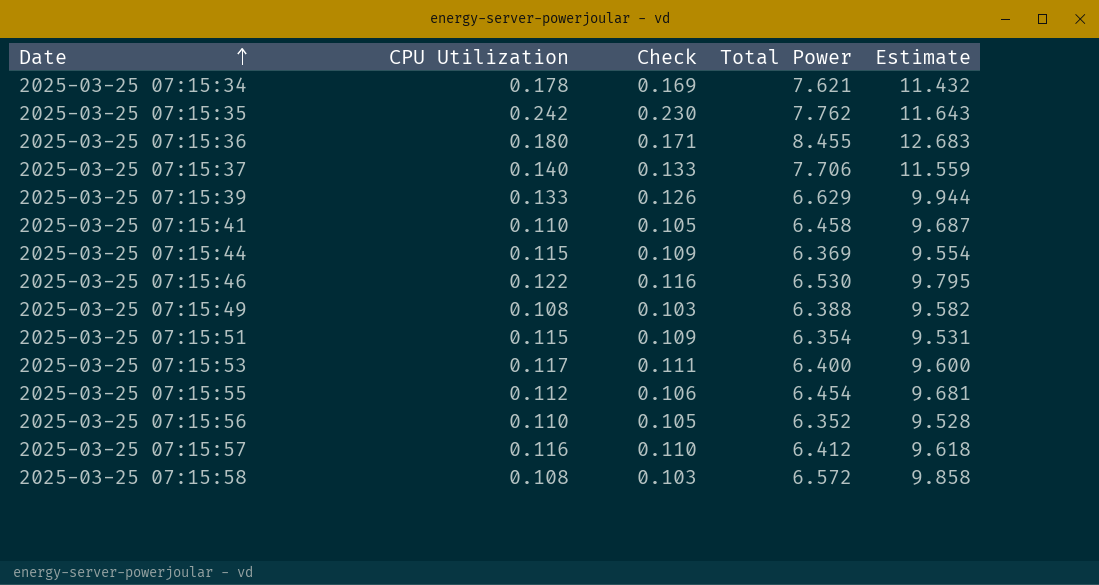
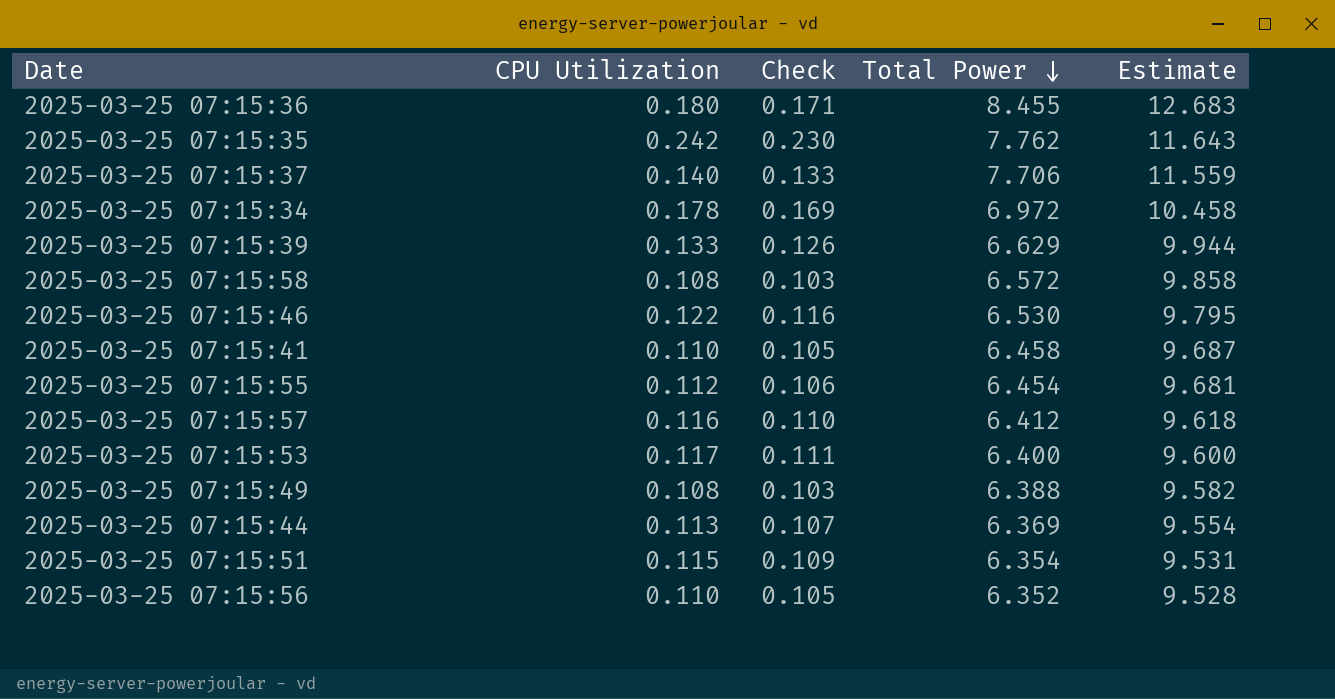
row order: Date ascending -> Total Power descending
2025-03-25 07:15:34 | Total Power: 7.621 -> 6.972
2025-03-25 07:15:34 | Estimate: 11.432 -> 10.458
2025-03-25 07:15:44 | CPU Utilization: 0.115 -> 0.113
2025-03-25 07:15:44 | Check: 0.109 -> 0.107

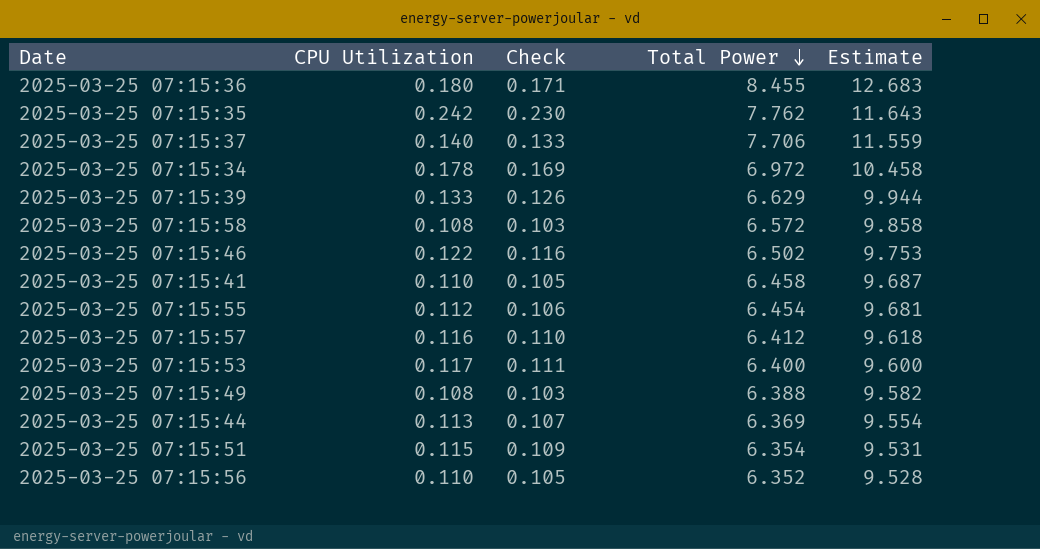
2025-03-25 07:15:46 | Total Power: 6.530 -> 6.502
2025-03-25 07:15:46 | Estimate: 9.795 -> 9.753

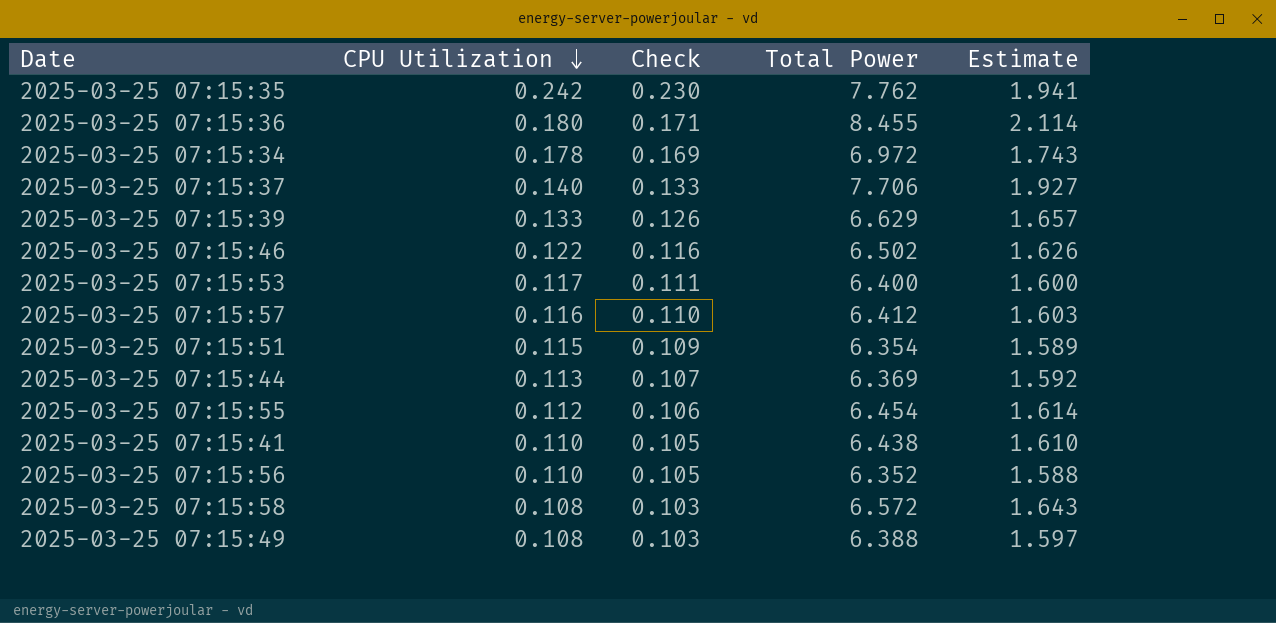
row order: Total Power descending -> CPU Utilization descending
column Estimate | formula: [Total Power] * 1.5 -> [Total Power] * 0.25
2025-03-25 07:15:41 | Total Power: 6.458 -> 6.438

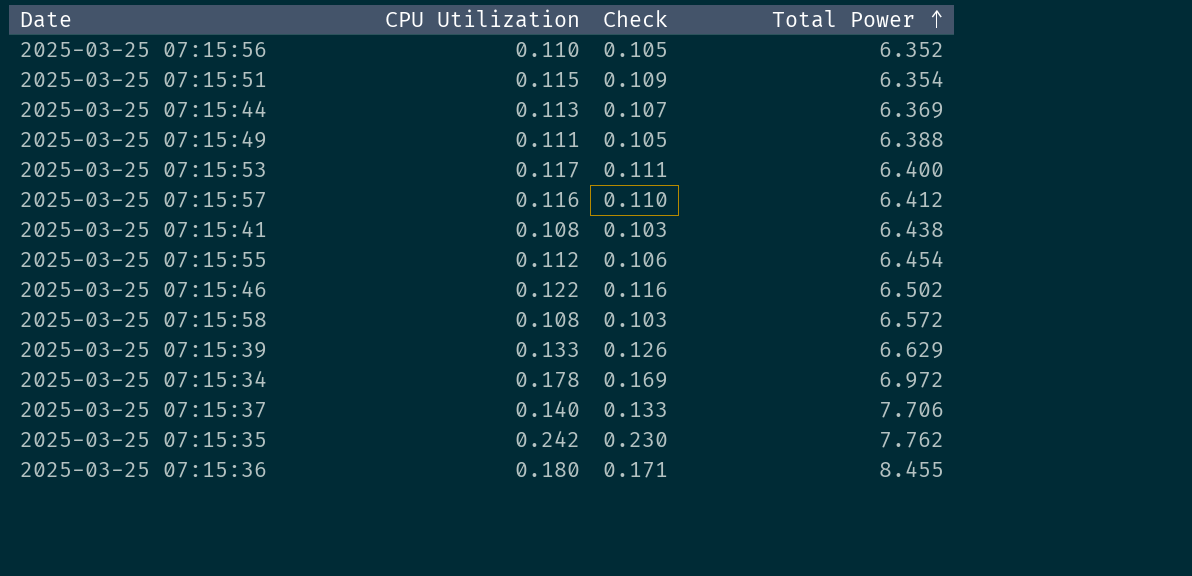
row order: CPU Utilization descending -> Total Power ascending
column Estimate | formula: [Total Power] * 0.25 -> none
2025-03-25 07:15:49 | CPU Utilization: 0.108 -> 0.111
2025-03-25 07:15:49 | Check: 0.103 -> 0.105
2025-03-25 07:15:41 | CPU Utilization: 0.110 -> 0.108
2025-03-25 07:15:41 | Check: 0.105 -> 0.103

